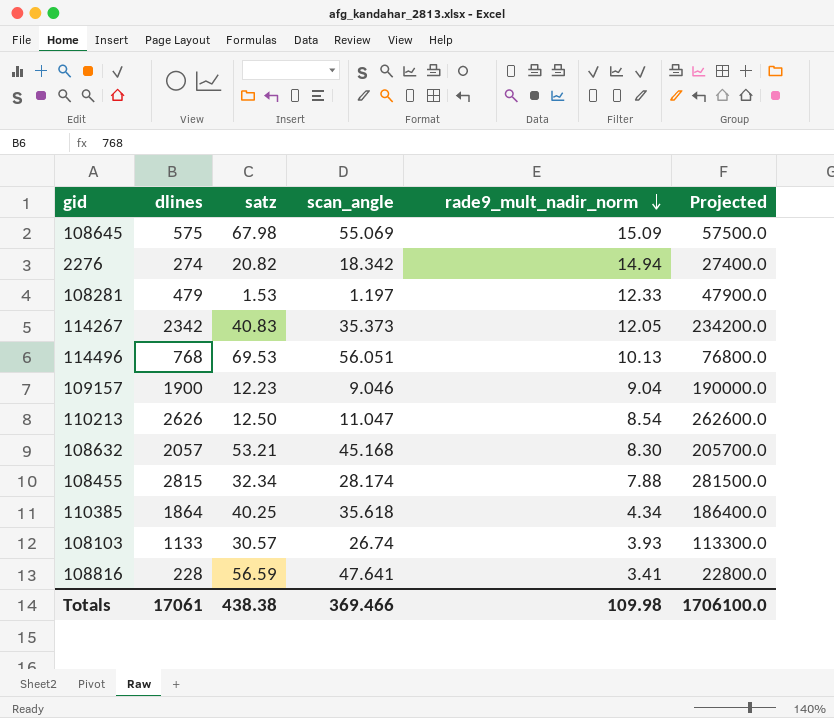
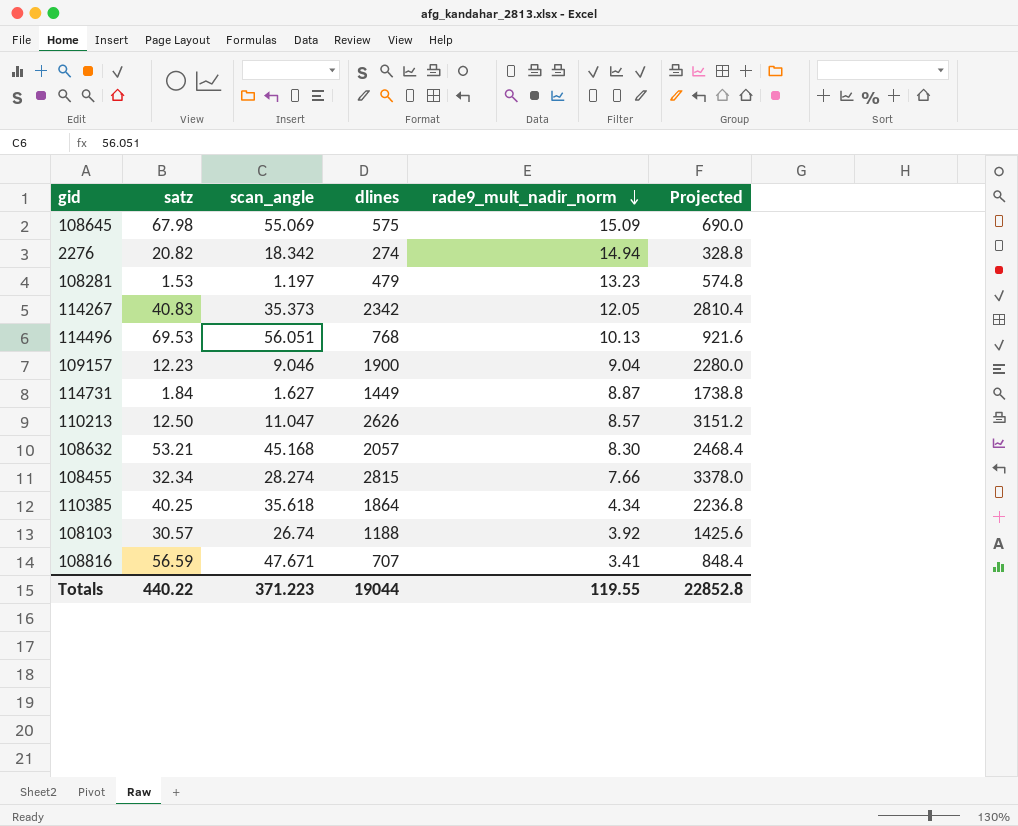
column dlines | position: 2 -> 4
column Projected | formula: [dlines] * 100 -> [dlines] * 1.2
108281 | rade9_mult_nadir_norm: 12.33 -> 13.23
row 114731: none -> 1.84 | 1.627 | 1449 | 8.87 | 1738.8
110213 | rade9_mult_nadir_norm: 8.54 -> 8.57
108455 | scan_angle: 28.174 -> 28.274
108455 | rade9_mult_nadir_norm: 7.88 -> 7.66
108103 | dlines: 1133 -> 1188
108103 | rade9_mult_nadir_norm: 3.93 -> 3.92
108816 | scan_angle: 47.641 -> 47.671
108816 | dlines: 228 -> 707
Totals | satz: 438.38 -> 440.22
Totals | scan_angle: 369.466 -> 371.223
Totals | dlines: 17061 -> 19044
Totals | rade9_mult_nadir_norm: 109.98 -> 119.55
Totals | Projected: 1706100.0 -> 22852.8

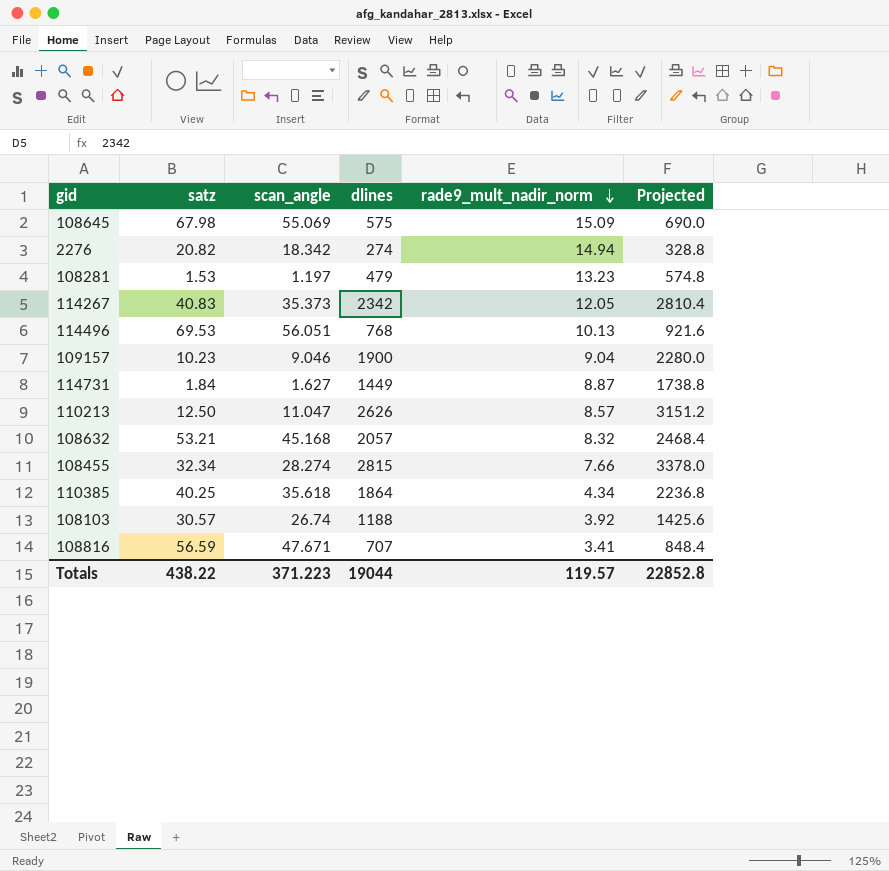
109157 | satz: 12.23 -> 10.23
108632 | rade9_mult_nadir_norm: 8.30 -> 8.32
Totals | satz: 440.22 -> 438.22
Totals | rade9_mult_nadir_norm: 119.55 -> 119.57

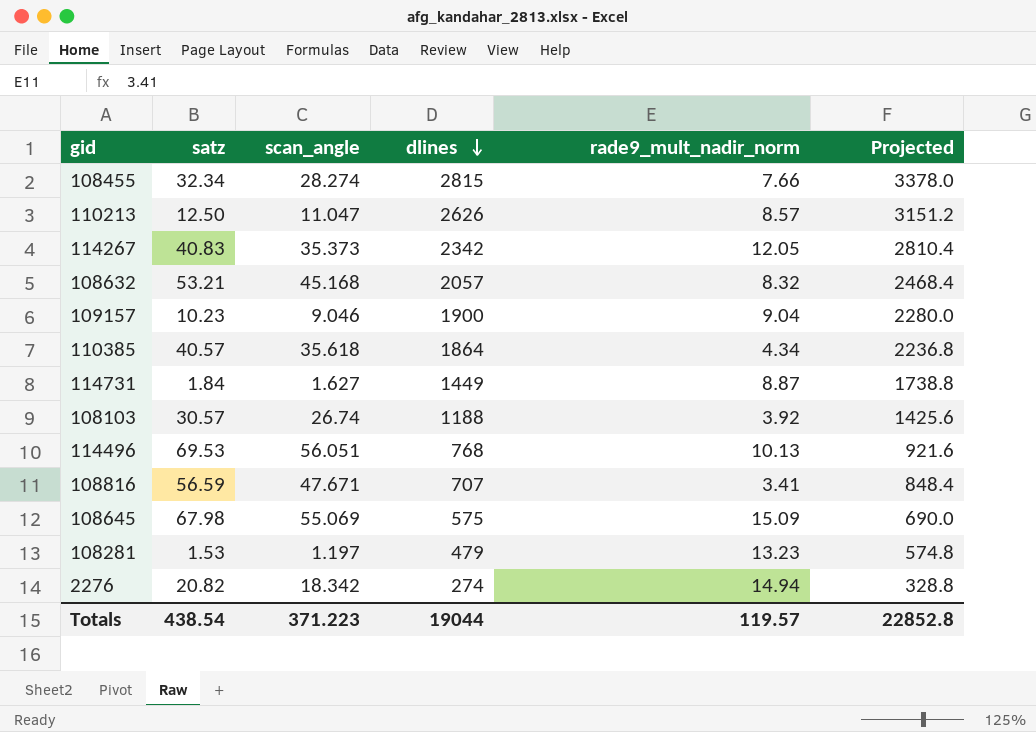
row order: rade9_mult_nadir_norm descending -> dlines descending
110385 | satz: 40.25 -> 40.57
Totals | satz: 438.22 -> 438.54

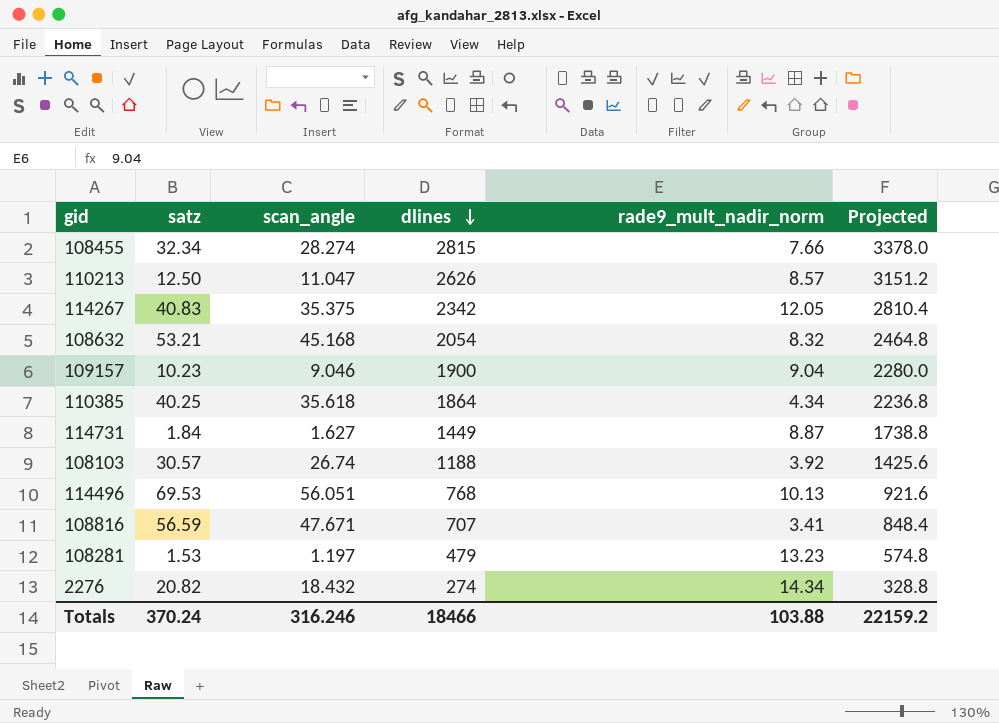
row 108645: 67.98 | 55.069 | 575 | 15.09 | 690.0 -> none
114267 | scan_angle: 35.373 -> 35.375
108632 | dlines: 2057 -> 2054
108632 | Projected: 2468.4 -> 2464.8
110385 | satz: 40.57 -> 40.25
2276 | scan_angle: 18.342 -> 18.432
2276 | rade9_mult_nadir_norm: 14.94 -> 14.34
Totals | satz: 438.54 -> 370.24
Totals | scan_angle: 371.223 -> 316.246
Totals | dlines: 19044 -> 18466
Totals | rade9_mult_nadir_norm: 119.57 -> 103.88
Totals | Projected: 22852.8 -> 22159.2

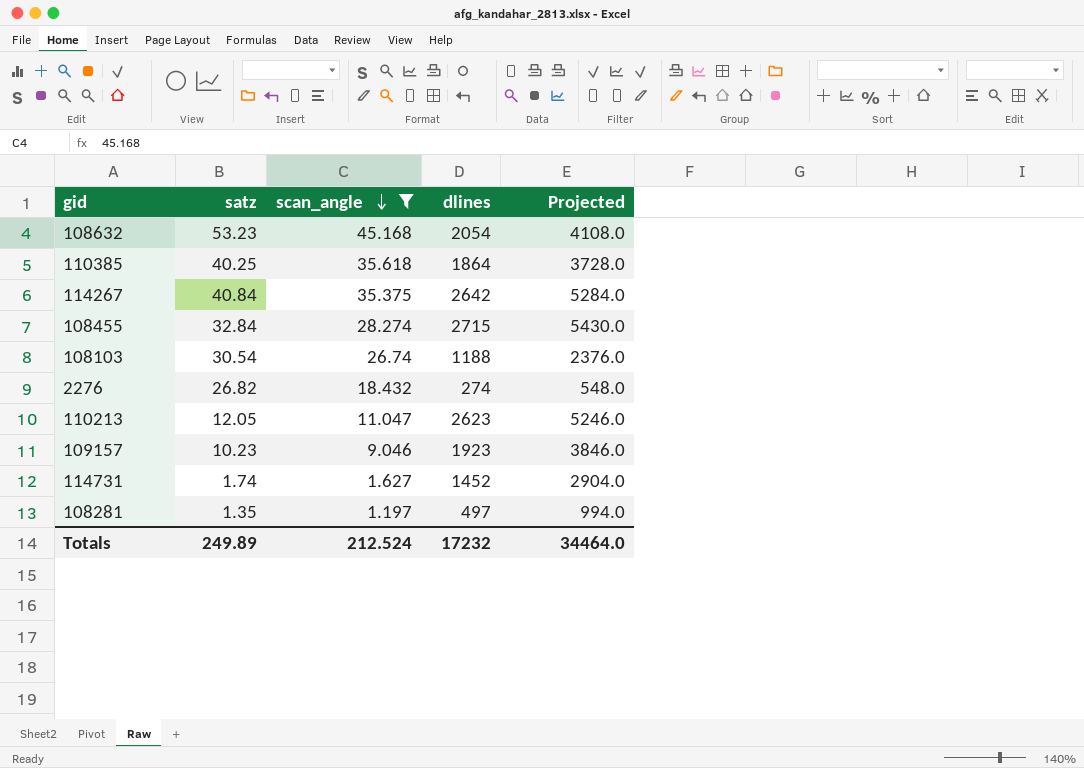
filter: none -> scan_angle <= 45.168
row order: dlines descending -> scan_angle descending
column rade9_mult_nadir_norm | position: 5 -> none
column Projected | formula: [dlines] * 1.2 -> [dlines] * 2
108632 | satz: 53.21 -> 53.23
114267 | satz: 40.83 -> 40.84
114267 | dlines: 2342 -> 2642
108455 | satz: 32.34 -> 32.84
108455 | dlines: 2815 -> 2715
108103 | satz: 30.57 -> 30.54
2276 | satz: 20.82 -> 26.82
110213 | satz: 12.50 -> 12.05
110213 | dlines: 2626 -> 2623
109157 | dlines: 1900 -> 1923
114731 | satz: 1.84 -> 1.74
114731 | dlines: 1449 -> 1452
108281 | satz: 1.53 -> 1.35
108281 | dlines: 479 -> 497
Totals | satz: 370.24 -> 249.89
Totals | scan_angle: 316.246 -> 212.524
Totals | dlines: 18466 -> 17232
Totals | Projected: 22159.2 -> 34464.0

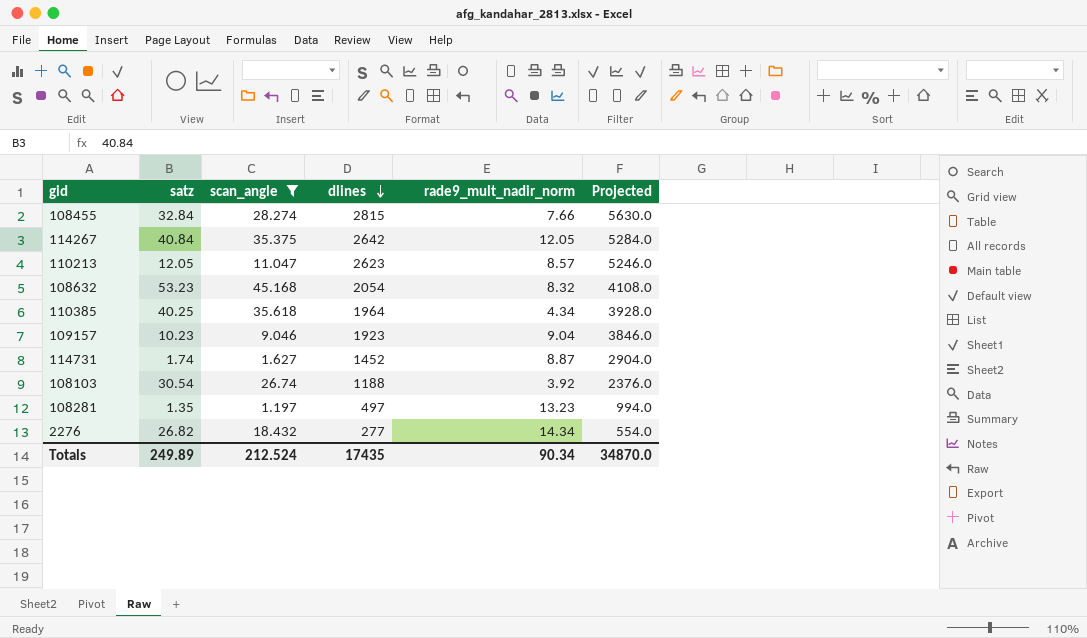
row order: scan_angle descending -> dlines descending
column rade9_mult_nadir_norm | position: none -> 5
108455 | dlines: 2715 -> 2815
108455 | Projected: 5430.0 -> 5630.0
110385 | dlines: 1864 -> 1964
110385 | Projected: 3728.0 -> 3928.0
2276 | dlines: 274 -> 277
2276 | Projected: 548.0 -> 554.0
Totals | dlines: 17232 -> 17435
Totals | Projected: 34464.0 -> 34870.0

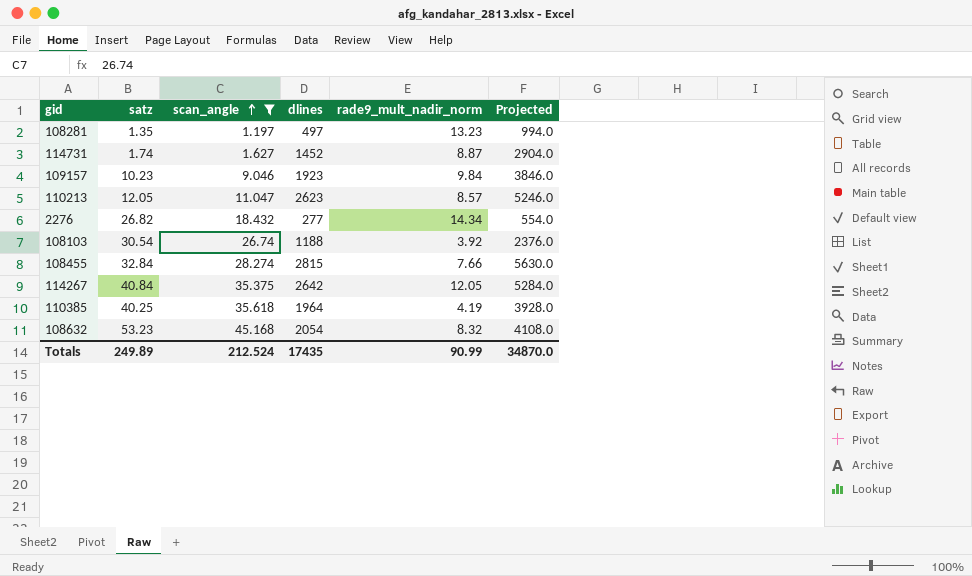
row order: dlines descending -> scan_angle ascending
109157 | rade9_mult_nadir_norm: 9.04 -> 9.84
110385 | rade9_mult_nadir_norm: 4.34 -> 4.19
Totals | rade9_mult_nadir_norm: 90.34 -> 90.99

